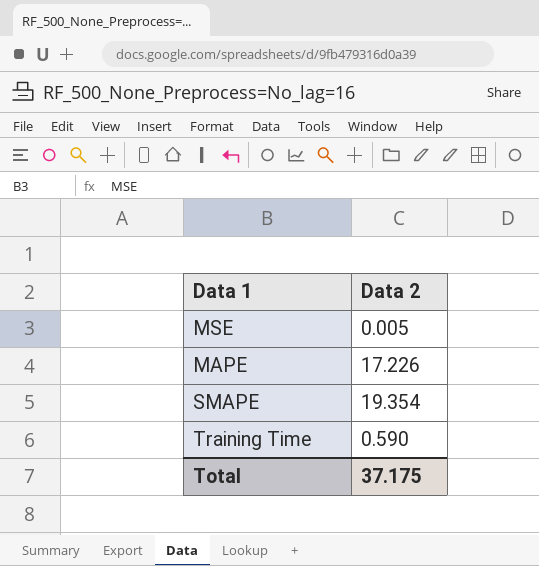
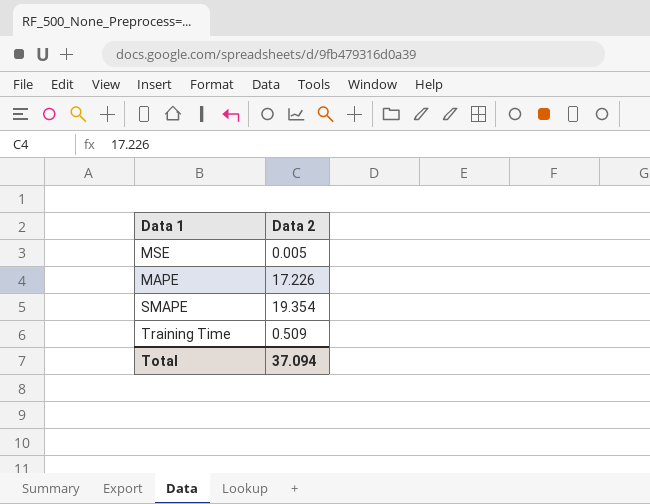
Training Time | Data 2: 0.590 -> 0.509
Total | Data 2: 37.175 -> 37.094

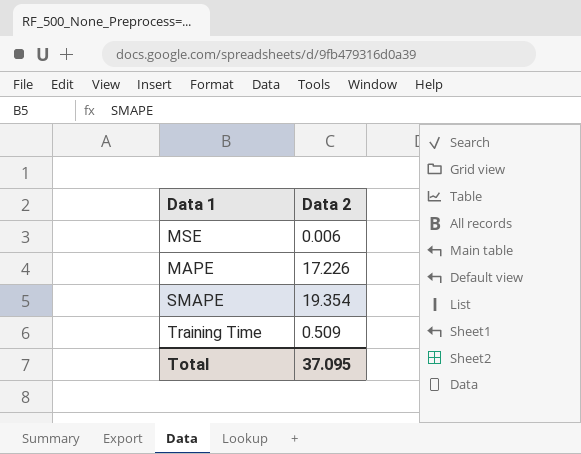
MSE | Data 2: 0.005 -> 0.006
Total | Data 2: 37.094 -> 37.095

